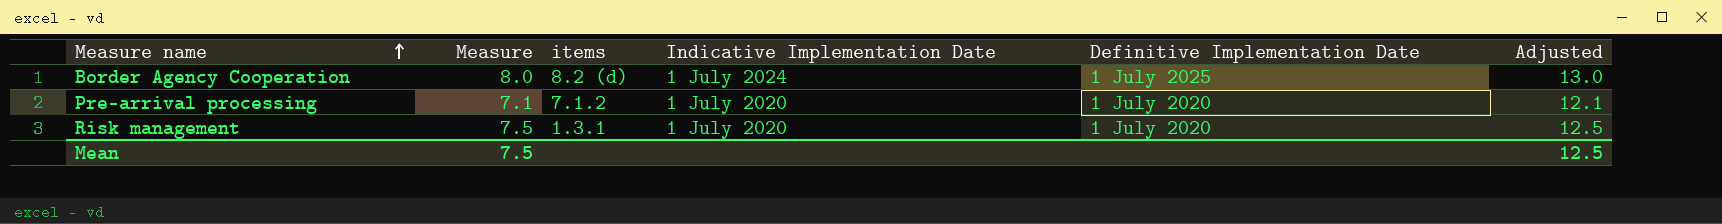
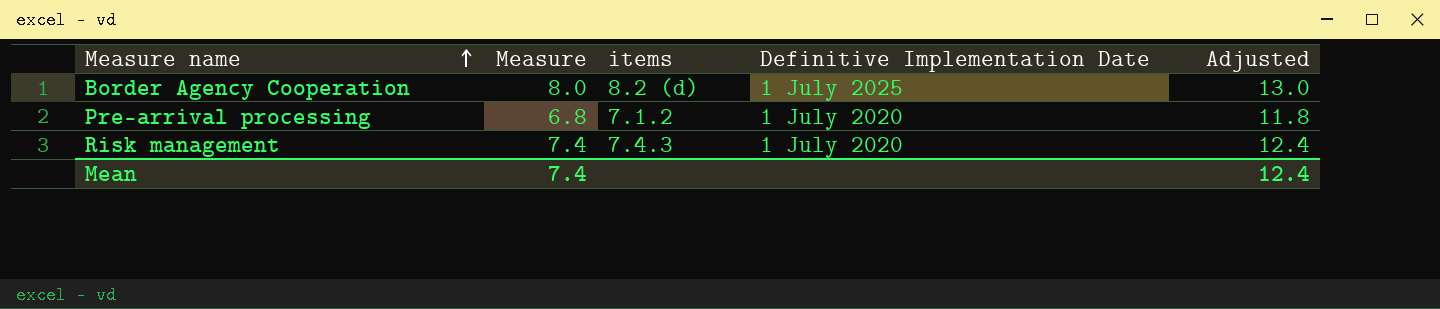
column Indicative Implementation Date | position: 4 -> none
Pre-arrival processing | Measure: 7.1 -> 6.8
Pre-arrival processing | Adjusted: 12.1 -> 11.8
Risk management | Measure: 7.5 -> 7.4
Risk management | items: 1.3.1 -> 7.4.3
Risk management | Adjusted: 12.5 -> 12.4
Mean | Measure: 7.5 -> 7.4
Mean | Adjusted: 12.5 -> 12.4

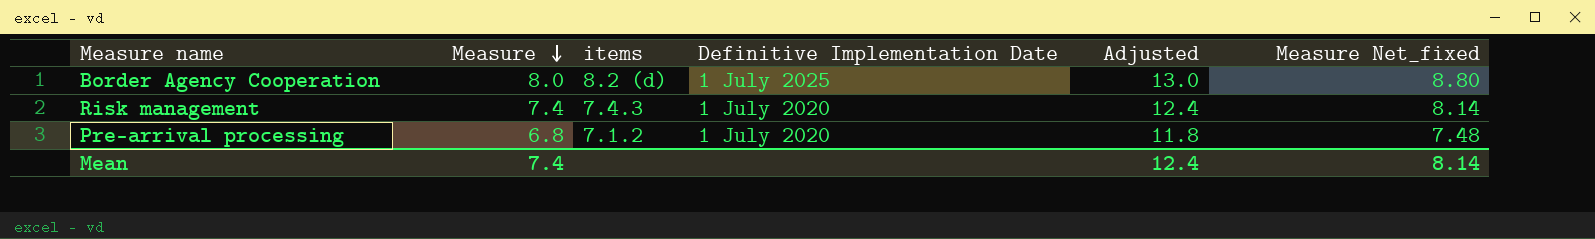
row order: Measure name ascending -> Measure descending
column Measure Net_fixed | formula: none -> [Measure] * 1.1

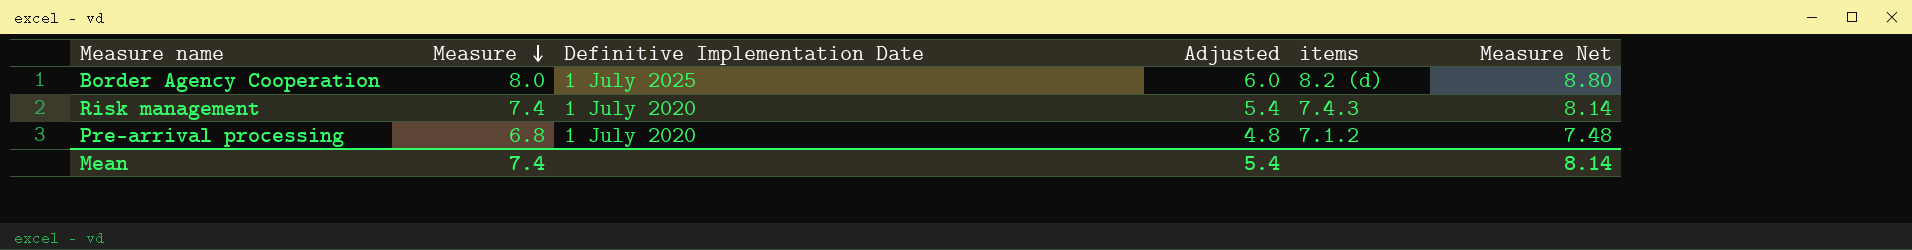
column Adjusted | formula: [Measure] + 5 -> [Measure] - 2
column items | position: 3 -> 5
column name: Measure Net_fixed -> Measure Net
Mean | Adjusted: 12.4 -> 5.4

